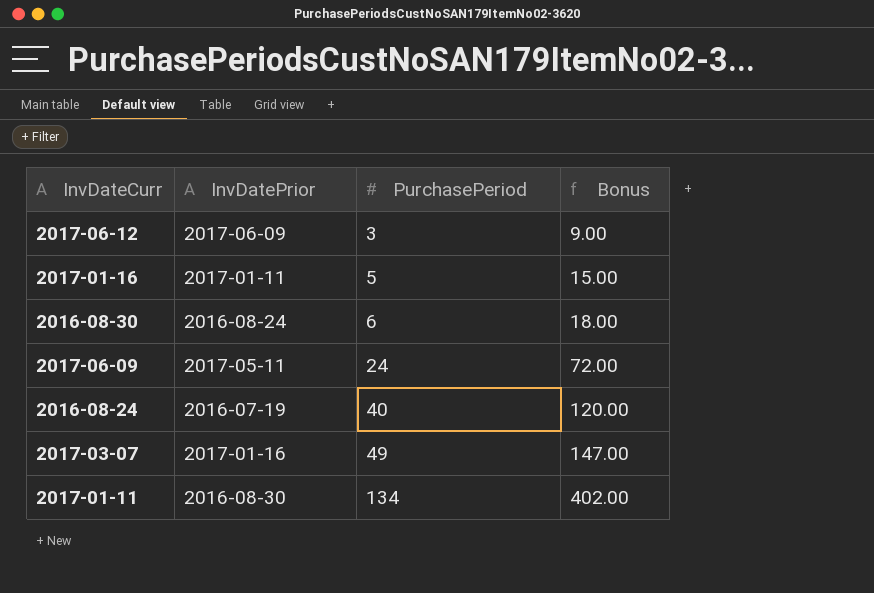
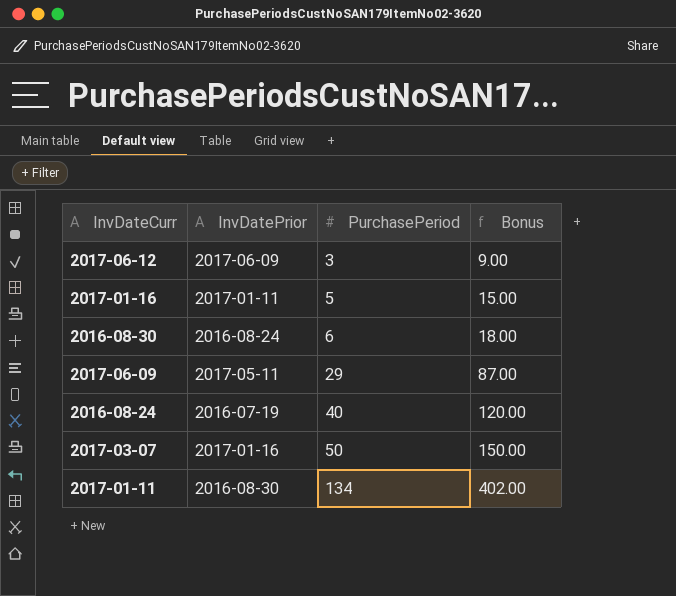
2017-06-09 | PurchasePeriod: 24 -> 29
2017-06-09 | Bonus: 72.00 -> 87.00
2017-03-07 | PurchasePeriod: 49 -> 50
2017-03-07 | Bonus: 147.00 -> 150.00

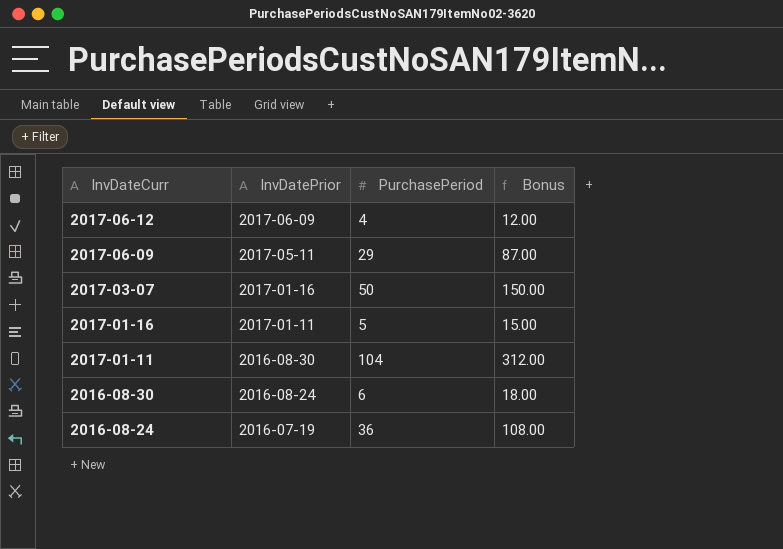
row order: PurchasePeriod ascending -> InvDateCurr descending
2017-06-12 | PurchasePeriod: 3 -> 4
2017-06-12 | Bonus: 9.00 -> 12.00
2017-01-11 | PurchasePeriod: 134 -> 104
2017-01-11 | Bonus: 402.00 -> 312.00
2016-08-24 | PurchasePeriod: 40 -> 36
2016-08-24 | Bonus: 120.00 -> 108.00

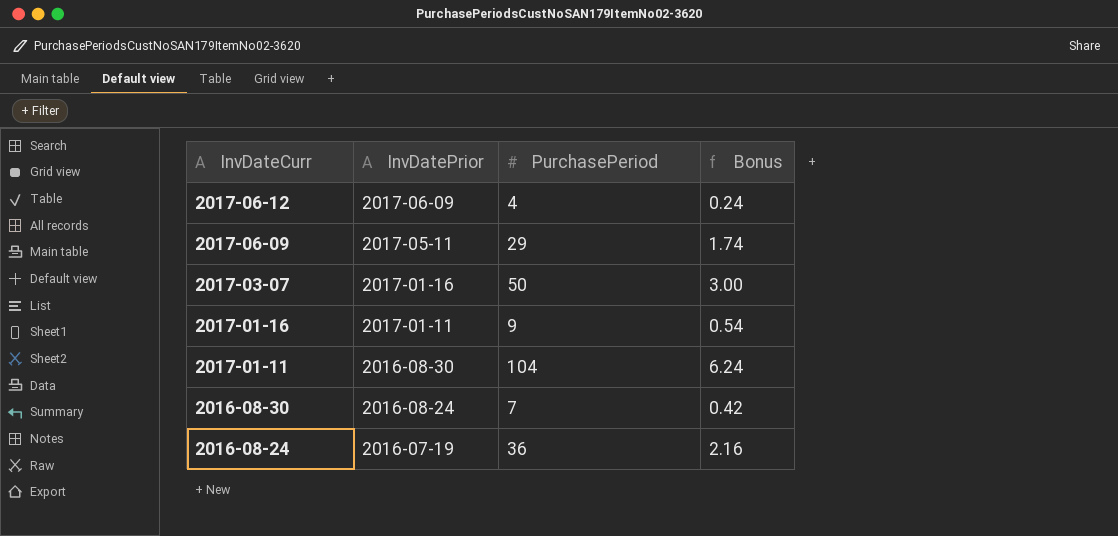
column Bonus | formula: [PurchasePeriod] * 3 -> [PurchasePeriod] * 0.06
2017-01-16 | PurchasePeriod: 5 -> 9
2016-08-30 | PurchasePeriod: 6 -> 7

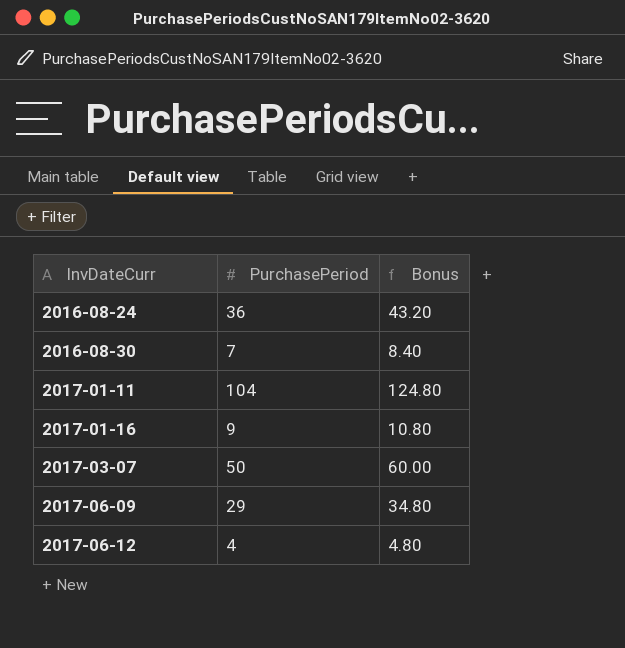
row order: InvDateCurr descending -> InvDateCurr ascending
column InvDatePrior | position: 2 -> none
column Bonus | formula: [PurchasePeriod] * 0.06 -> [PurchasePeriod] * 1.2

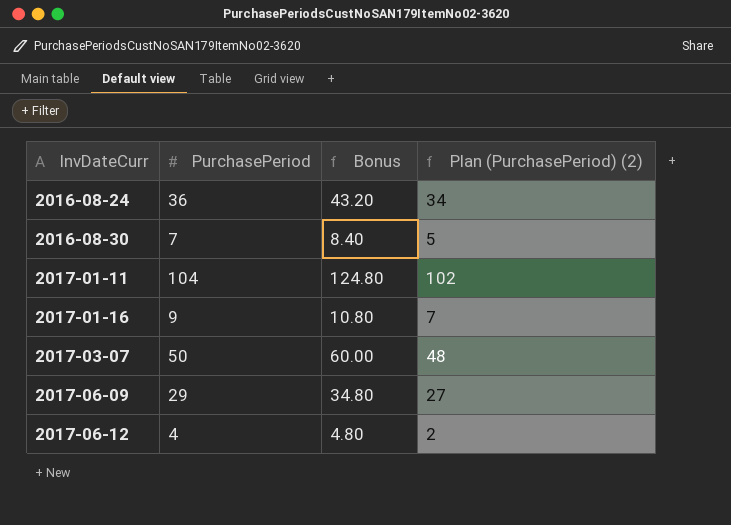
column Plan (PurchasePeriod) (2) | formula: none -> [PurchasePeriod] - 2

